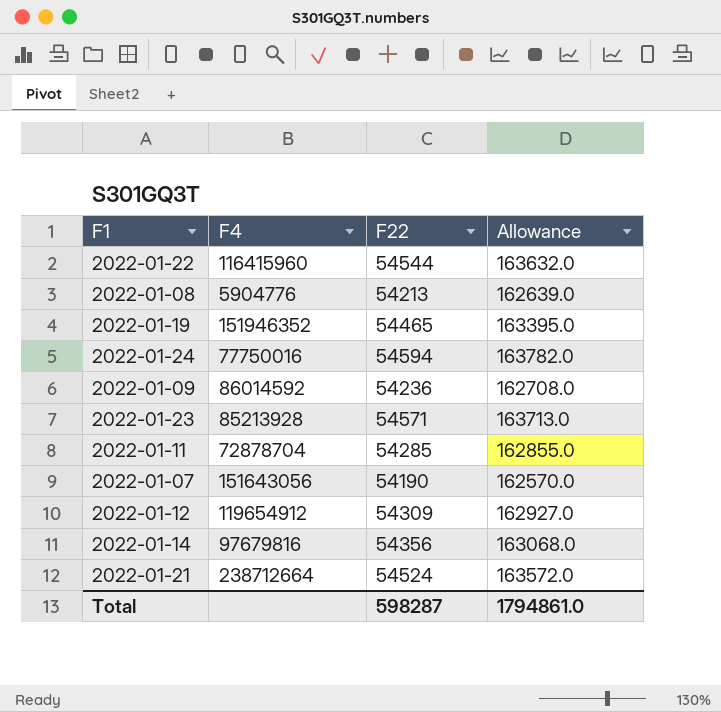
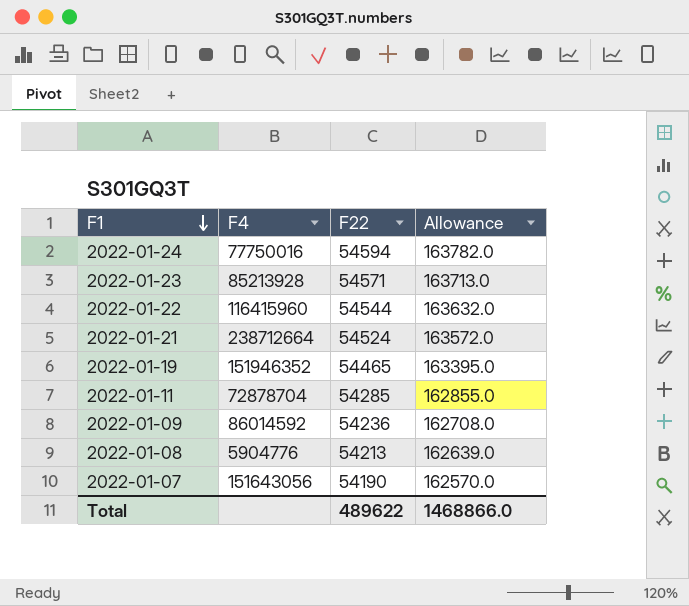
row order: none -> F1 descending
row 2022-01-12: 119654912 | 54309 | 162927.0 -> none
row 2022-01-14: 97679816 | 54356 | 163068.0 -> none
Total | F22: 598287 -> 489622
Total | Allowance: 1794861.0 -> 1468866.0

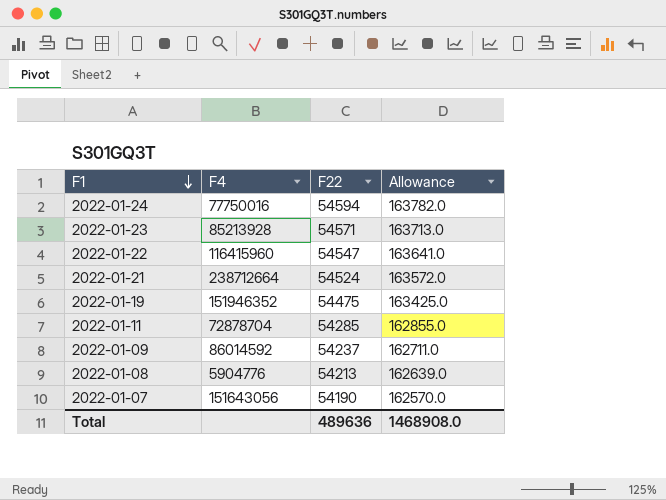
2022-01-22 | F22: 54544 -> 54547
2022-01-22 | Allowance: 163632.0 -> 163641.0
2022-01-19 | F22: 54465 -> 54475
2022-01-19 | Allowance: 163395.0 -> 163425.0
2022-01-09 | F22: 54236 -> 54237
2022-01-09 | Allowance: 162708.0 -> 162711.0
Total | F22: 489622 -> 489636
Total | Allowance: 1468866.0 -> 1468908.0

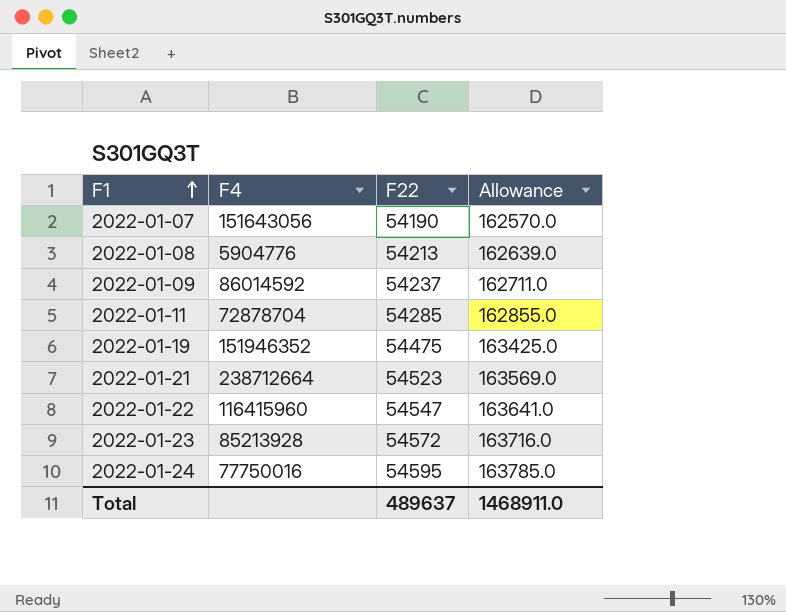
row order: F1 descending -> F1 ascending
2022-01-21 | F22: 54524 -> 54523
2022-01-21 | Allowance: 163572.0 -> 163569.0
2022-01-23 | F22: 54571 -> 54572
2022-01-23 | Allowance: 163713.0 -> 163716.0
2022-01-24 | F22: 54594 -> 54595
2022-01-24 | Allowance: 163782.0 -> 163785.0
Total | F22: 489636 -> 489637
Total | Allowance: 1468908.0 -> 1468911.0

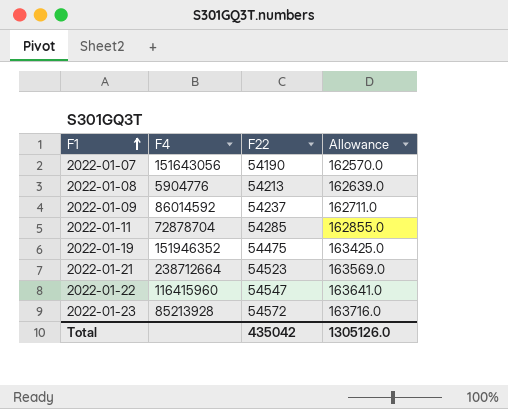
row 2022-01-24: 77750016 | 54595 | 163785.0 -> none
Total | F22: 489637 -> 435042
Total | Allowance: 1468911.0 -> 1305126.0

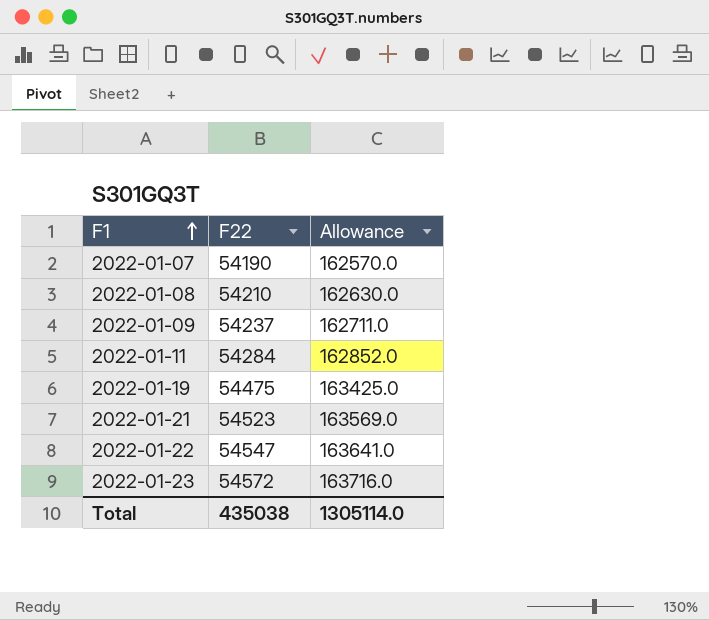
column F4 | position: 2 -> none
2022-01-08 | F22: 54213 -> 54210
2022-01-08 | Allowance: 162639.0 -> 162630.0
2022-01-11 | F22: 54285 -> 54284
2022-01-11 | Allowance: 162855.0 -> 162852.0
Total | F22: 435042 -> 435038
Total | Allowance: 1305126.0 -> 1305114.0

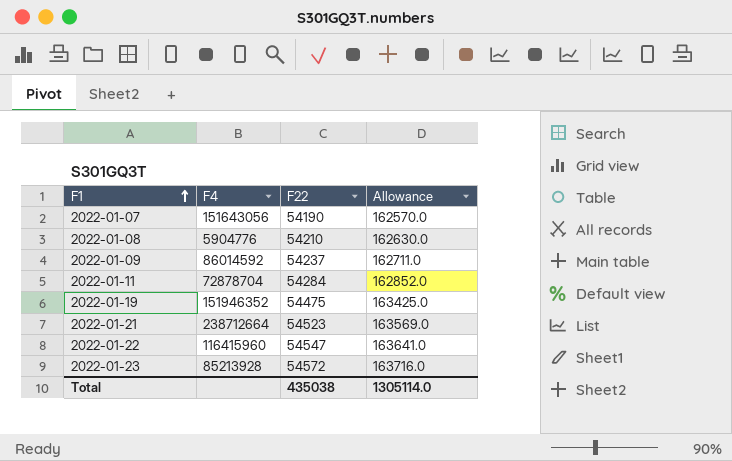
column F4 | position: none -> 2

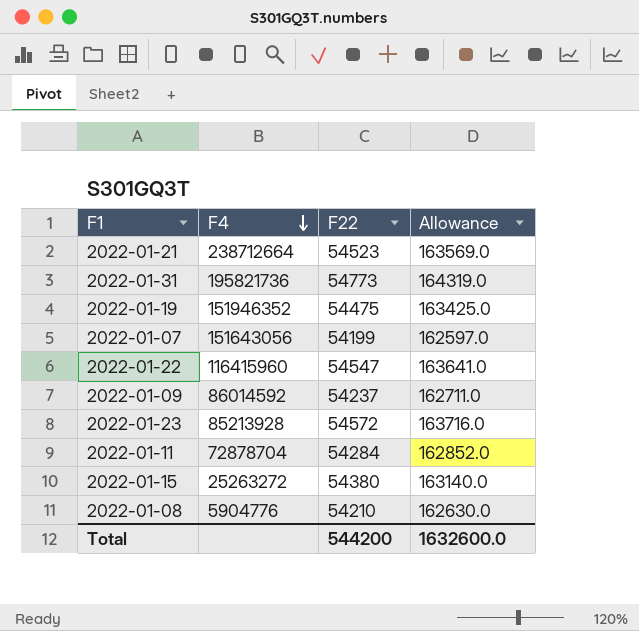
row order: F1 ascending -> F4 descending
row 2022-01-31: none -> 195821736 | 54773 | 164319.0
2022-01-07 | F22: 54190 -> 54199
2022-01-07 | Allowance: 162570.0 -> 162597.0
row 2022-01-15: none -> 25263272 | 54380 | 163140.0
Total | F22: 435038 -> 544200
Total | Allowance: 1305114.0 -> 1632600.0

